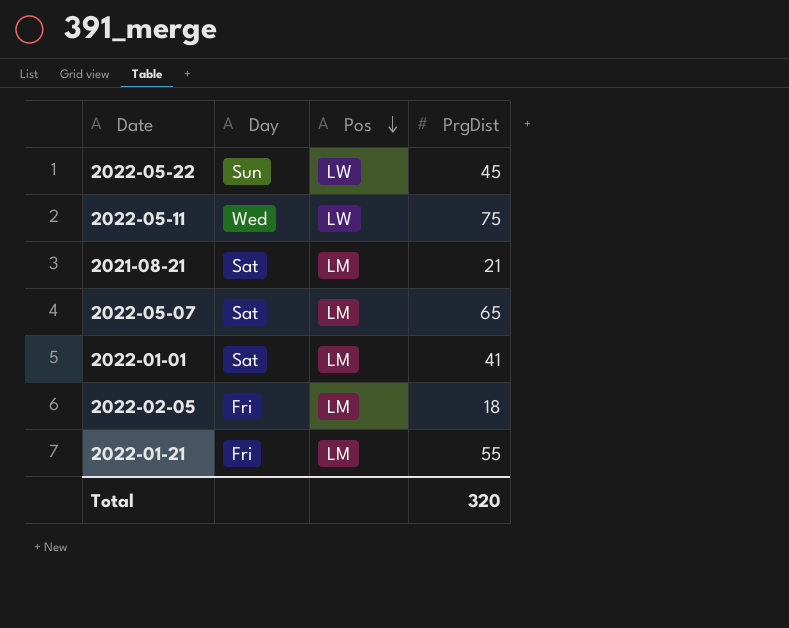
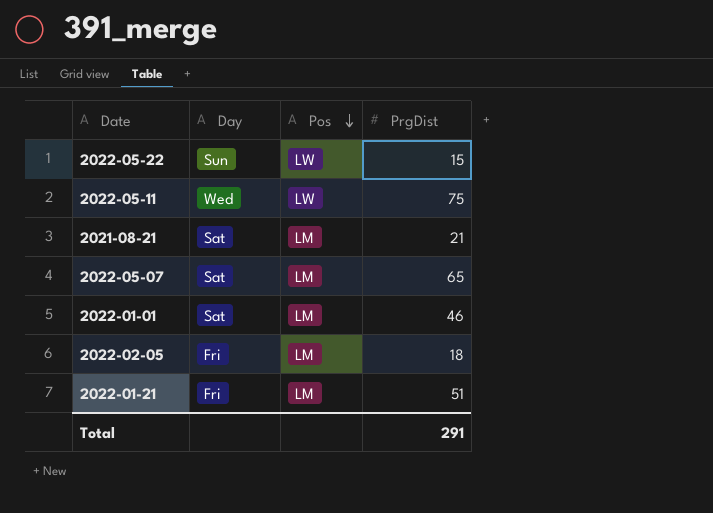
2022-05-22 | PrgDist: 45 -> 15
2022-01-01 | PrgDist: 41 -> 46
2022-01-21 | PrgDist: 55 -> 51
Total | PrgDist: 320 -> 291

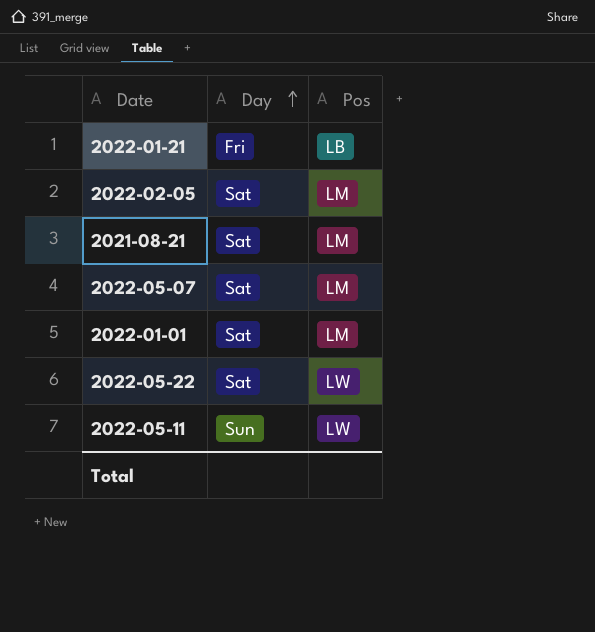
row order: Pos descending -> Day ascending
column PrgDist | position: 4 -> none
2022-01-21 | Pos: LM -> LB
2022-02-05 | Day: Fri -> Sat
2022-05-22 | Day: Sun -> Sat
2022-05-11 | Day: Wed -> Sun

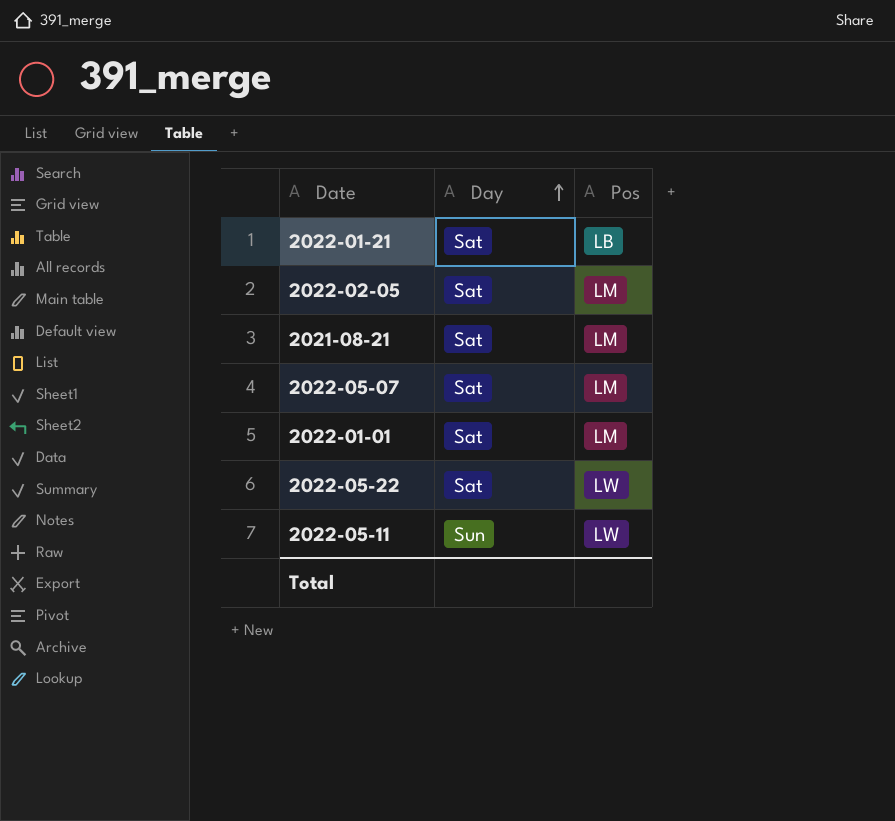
2022-01-21 | Day: Fri -> Sat

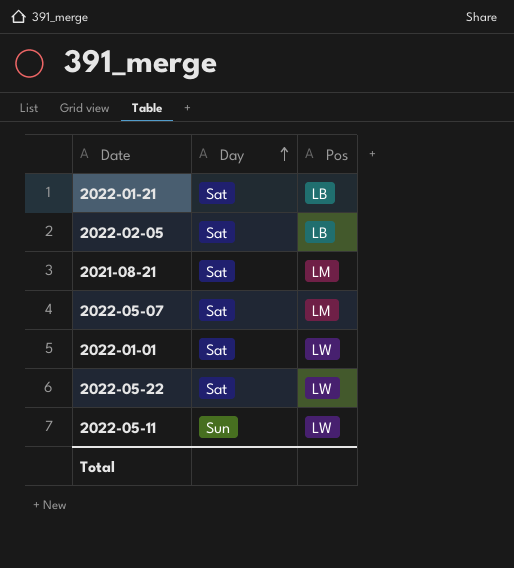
2022-02-05 | Pos: LM -> LB
2022-01-01 | Pos: LM -> LW

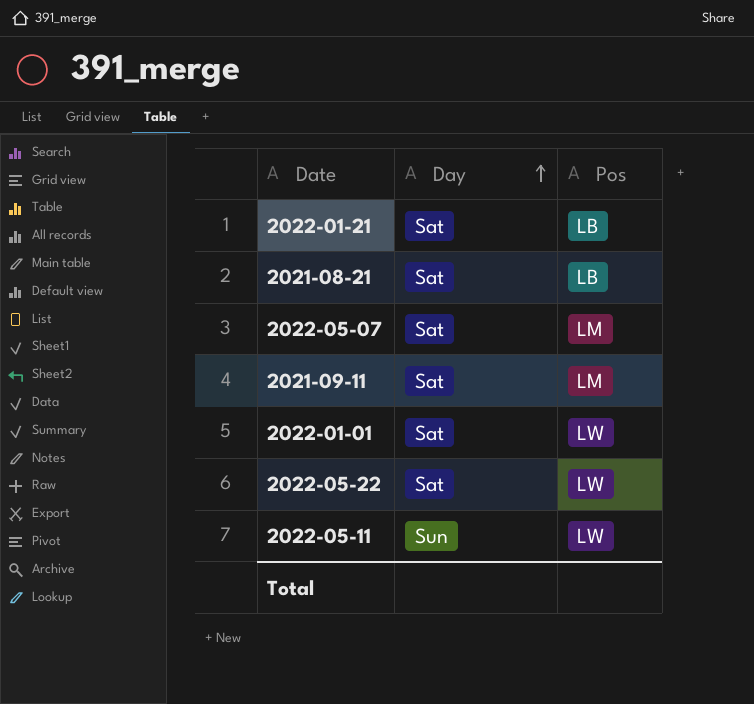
row 2022-02-05: Sat | LB -> none
2021-08-21 | Pos: LM -> LB
row 2021-09-11: none -> Sat | LM

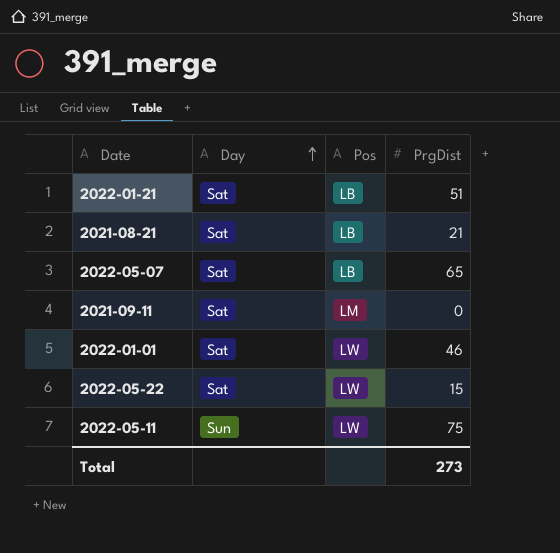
column PrgDist | position: none -> 4
2022-05-07 | Pos: LM -> LB

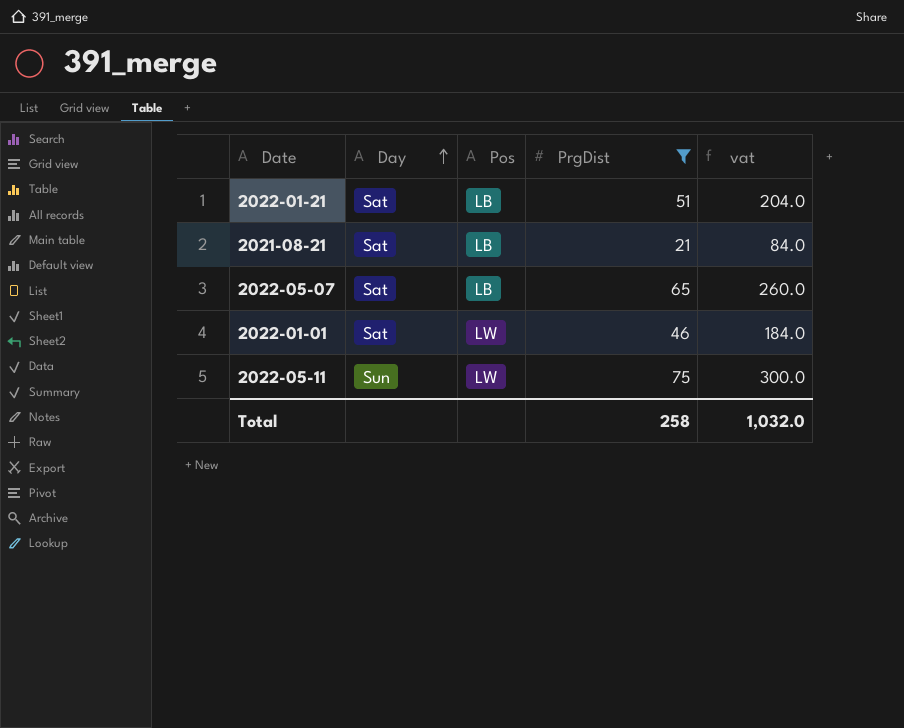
filter: none -> PrgDist >= 21
column vat | formula: none -> [PrgDist] * 4
Total | PrgDist: 273 -> 258

